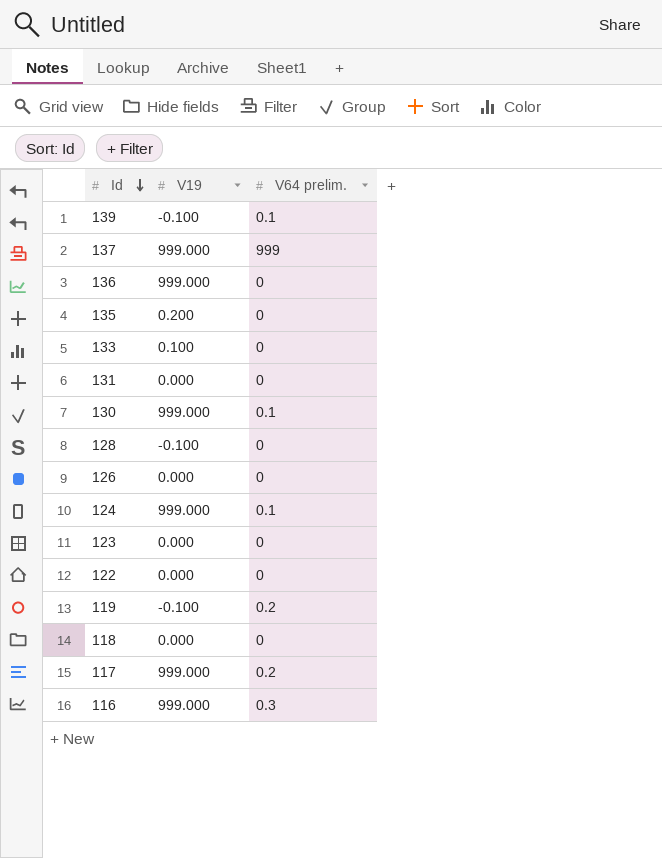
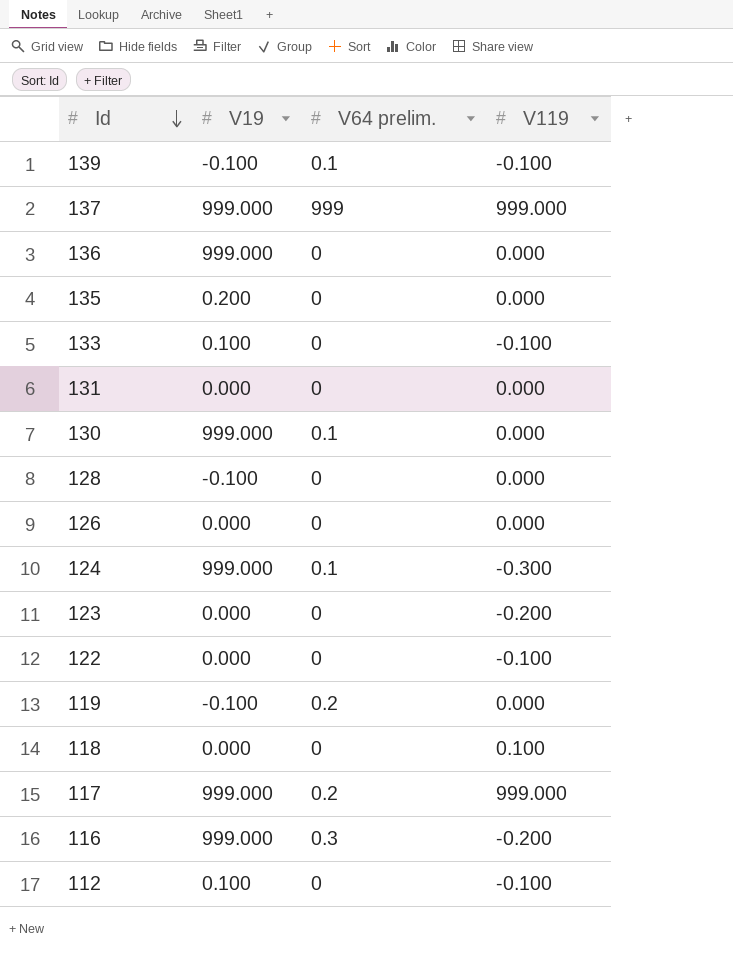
column V119 | position: none -> 4
row 112: none -> 0.100 | 0 | -0.100

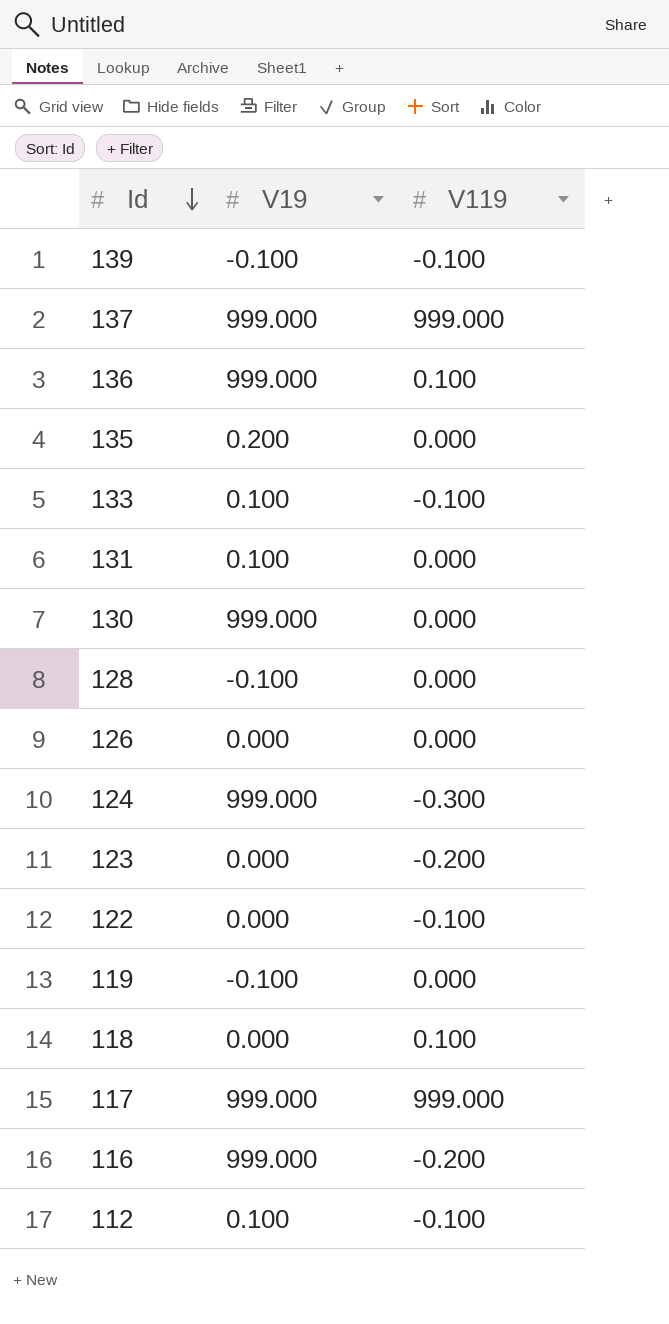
column V64 prelim. | position: 3 -> none
136 | V119: 0.000 -> 0.100
131 | V19: 0.000 -> 0.100

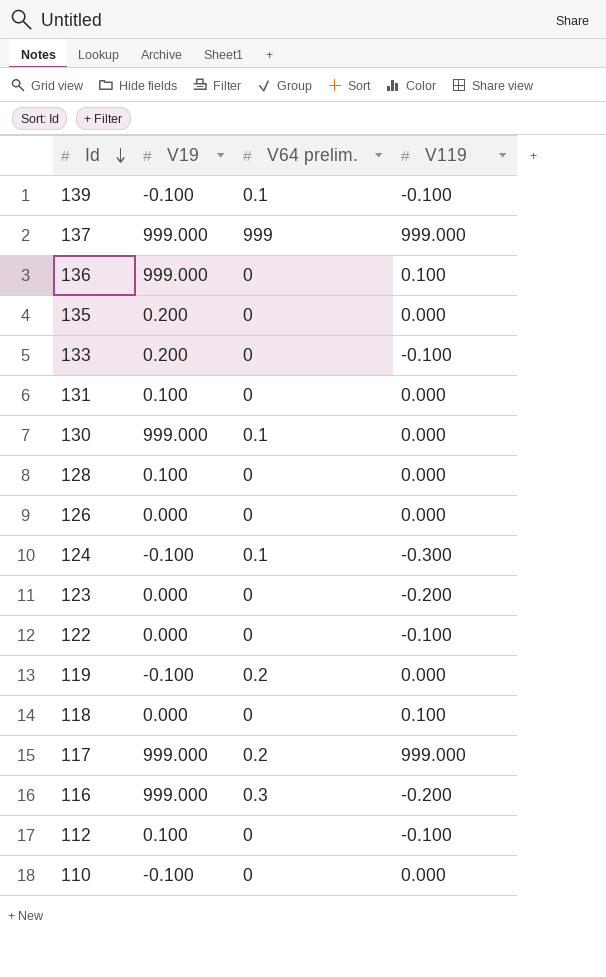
column V64 prelim. | position: none -> 3
133 | V19: 0.100 -> 0.200
128 | V19: -0.100 -> 0.100
124 | V19: 999.000 -> -0.100
row 110: none -> -0.100 | 0 | 0.000

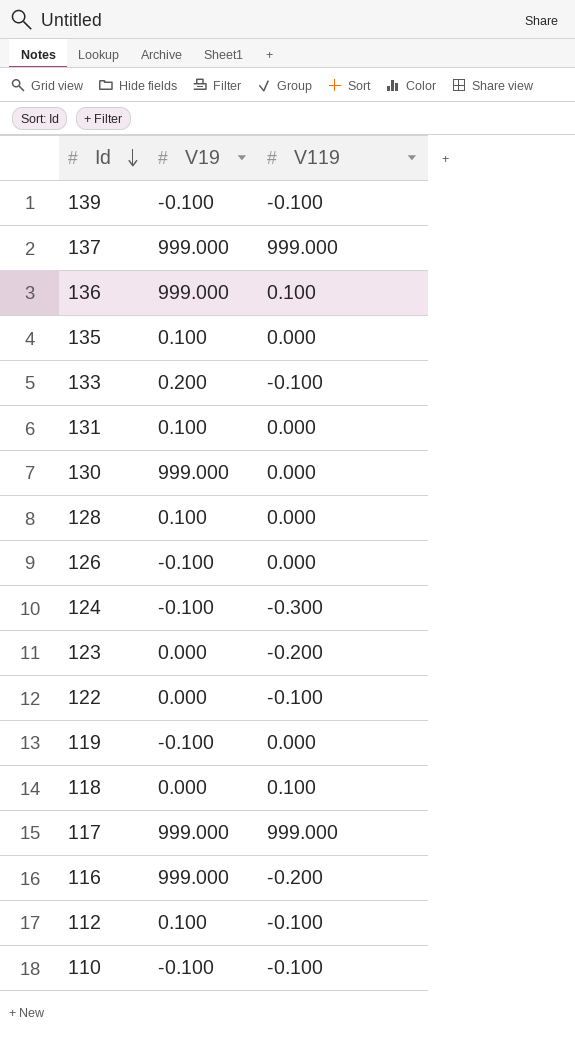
column V64 prelim. | position: 3 -> none
135 | V19: 0.200 -> 0.100
126 | V19: 0.000 -> -0.100
110 | V119: 0.000 -> -0.100

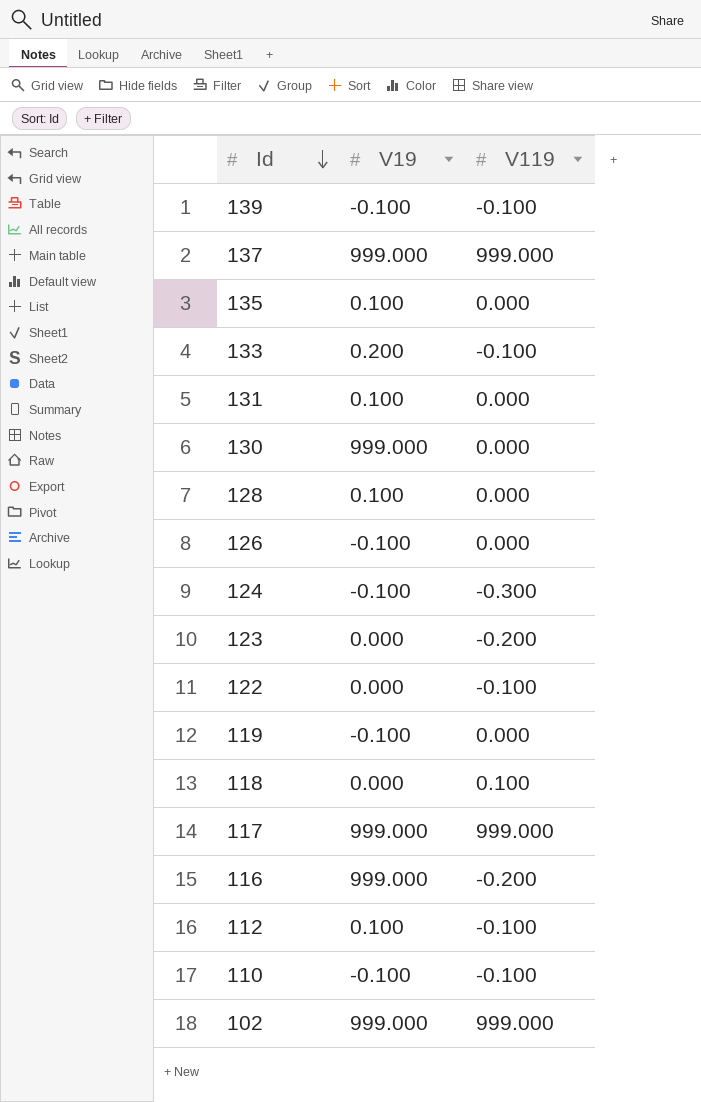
row 136: 999.000 | 0.100 -> none
row 102: none -> 999.000 | 999.000

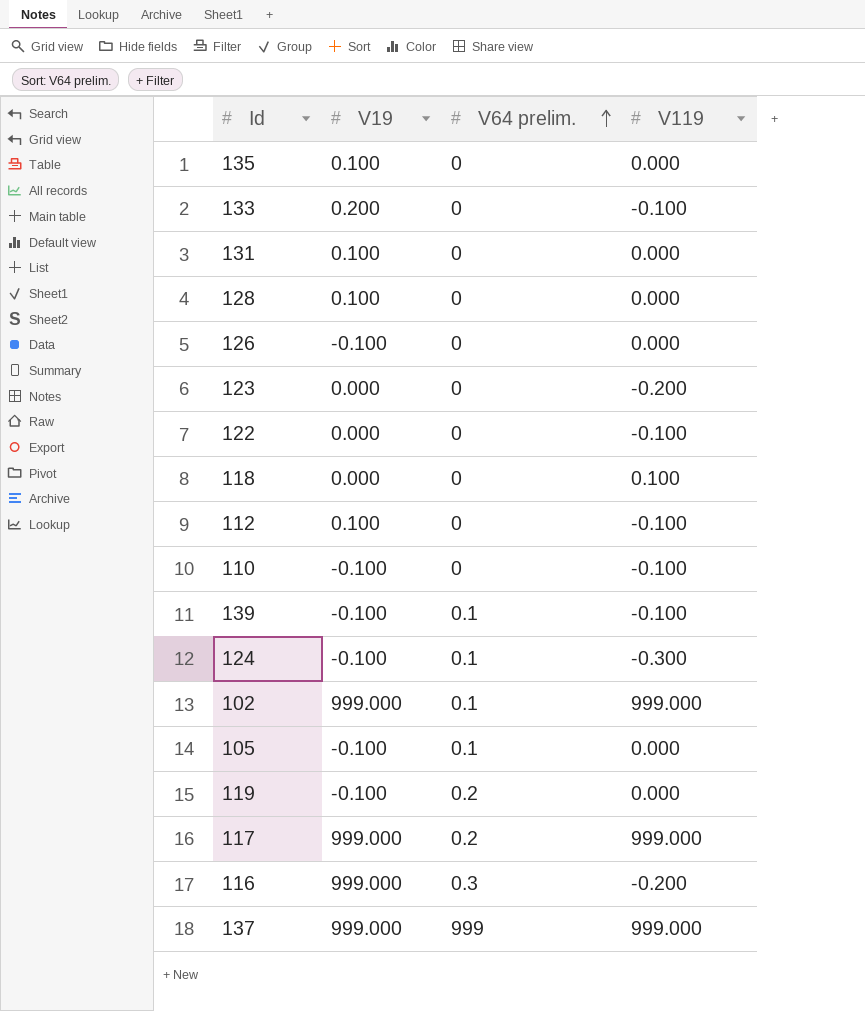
row order: Id descending -> V64 prelim. ascending
column V64 prelim. | position: none -> 3
row 130: 999.000 | 0.000 -> none
row 105: none -> -0.100 | 0.1 | 0.000

